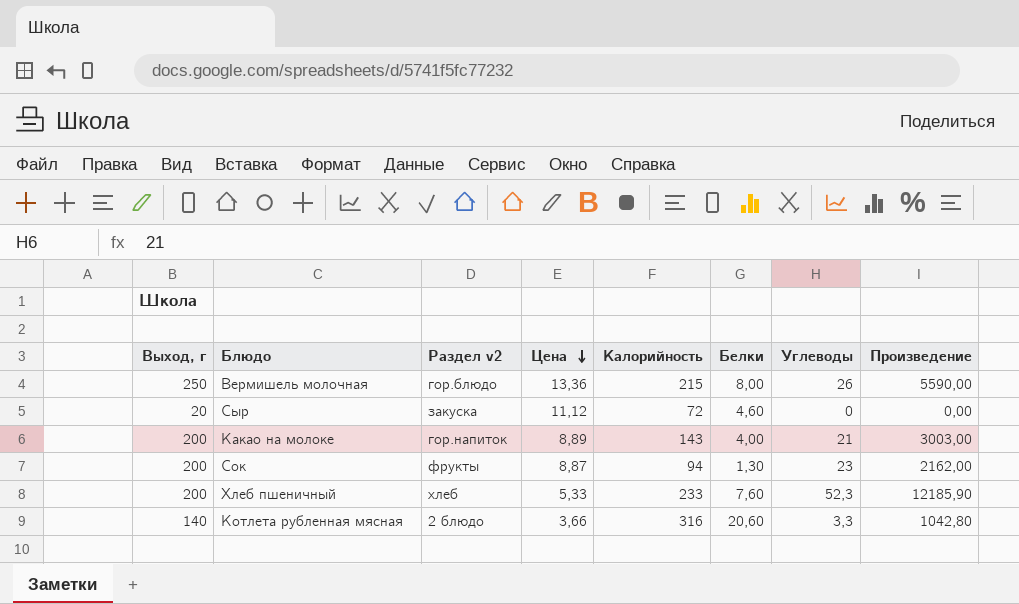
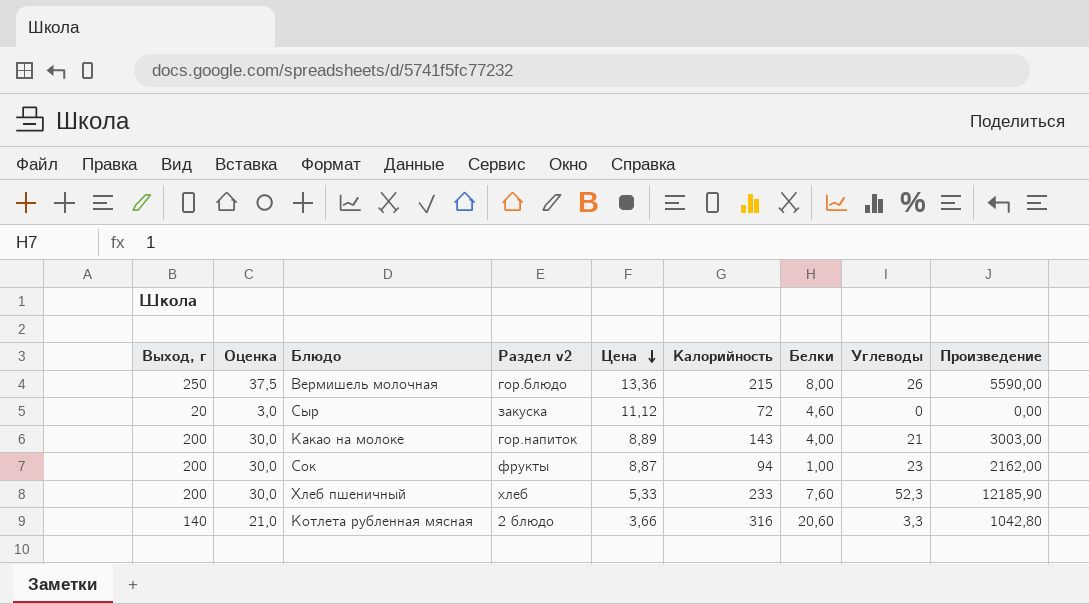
column Оценка | formula: none -> [Выход, г] * 0,15
Сок | Белки: 1,30 -> 1,00

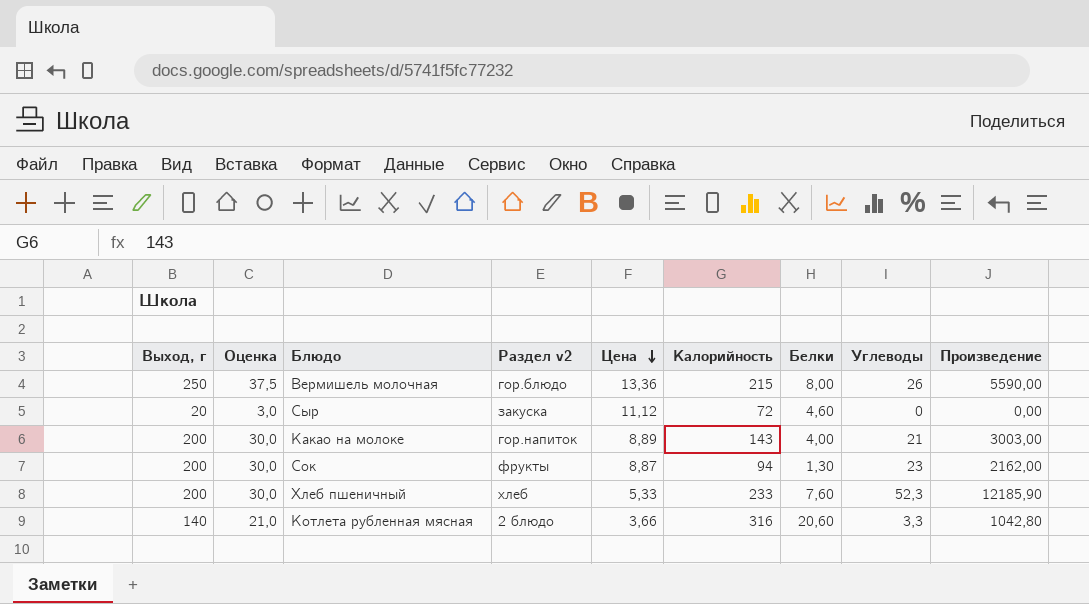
Сок | Белки: 1,00 -> 1,30

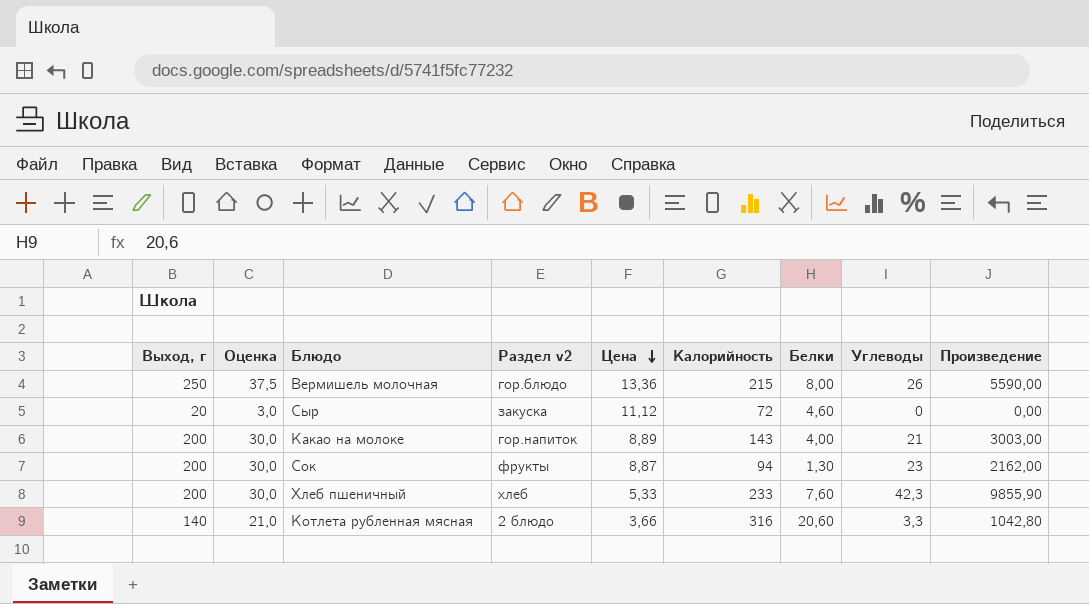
Хлеб пшеничный | Углеводы: 52,3 -> 42,3
Хлеб пшеничный | Произведение: 12185,90 -> 9855,90

